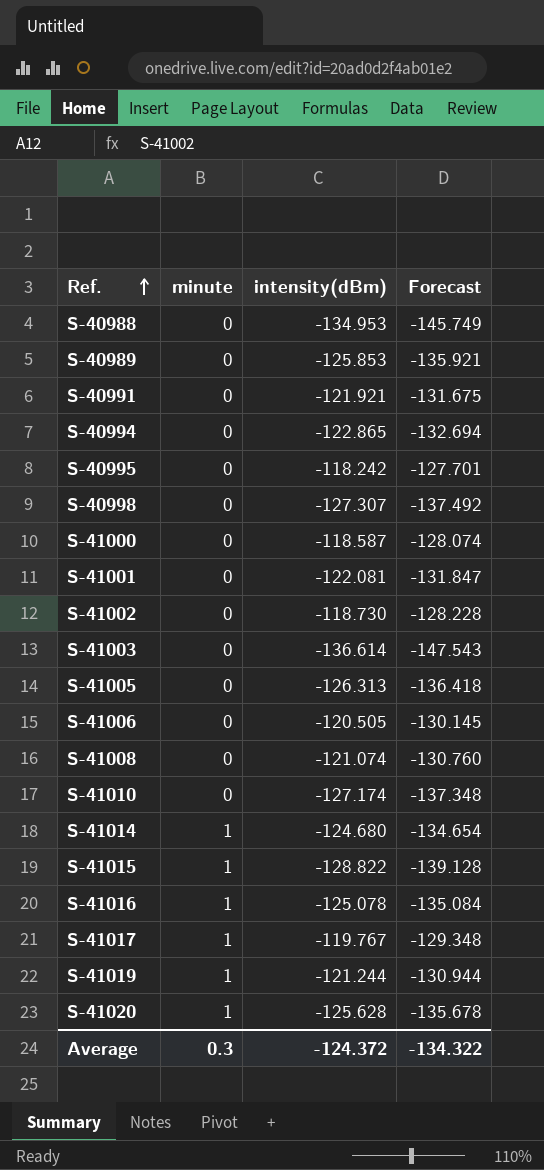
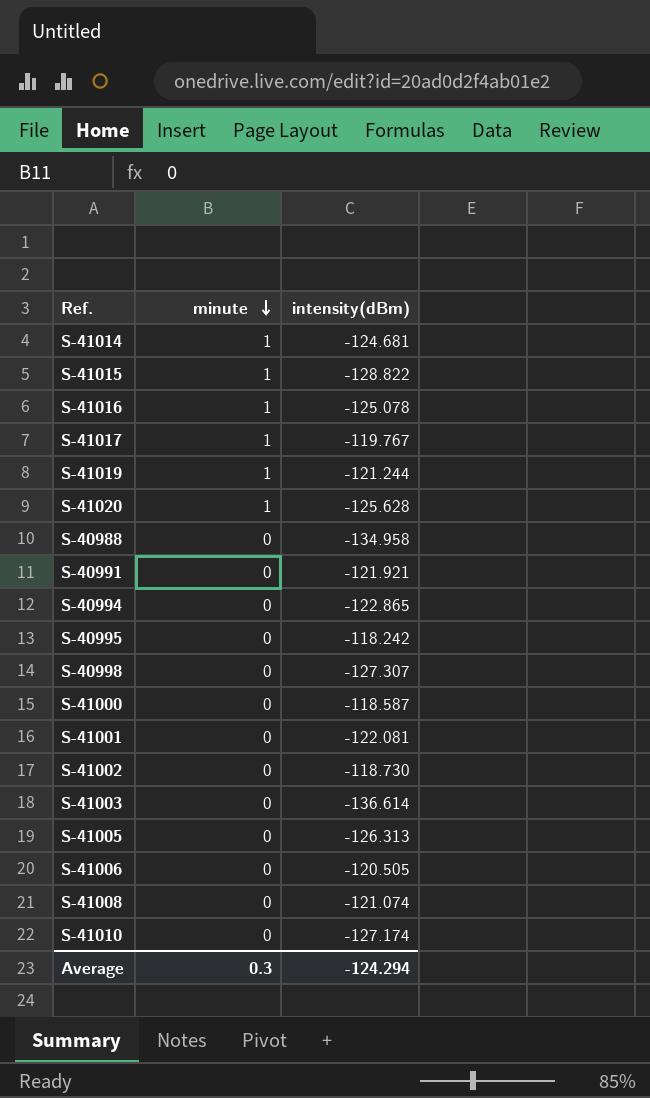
row order: Ref. ascending -> minute descending
column Forecast | formula: [intensity(dBm)] * 1.08 -> none
row S-40989: 0 | -125.853 | -135.921 -> none
S-41014 | intensity(dBm): -124.680 -> -124.681
S-40988 | intensity(dBm): -134.953 -> -134.958
Average | intensity(dBm): -124.372 -> -124.294

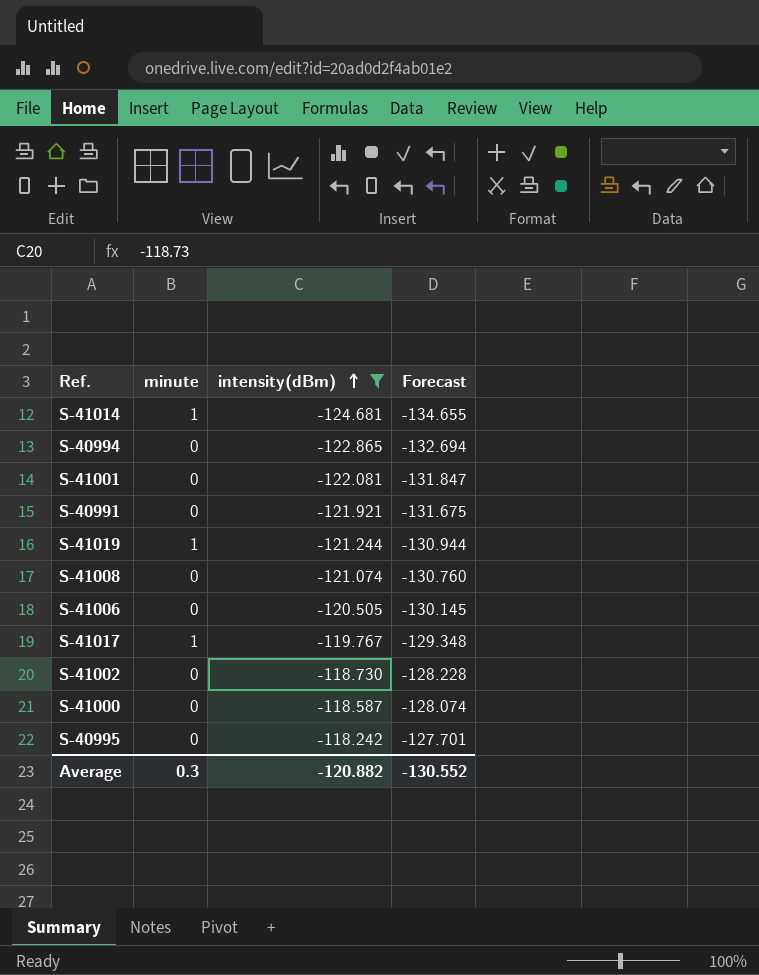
filter: none -> intensity(dBm) >= -124.681
row order: minute descending -> intensity(dBm) ascending
column Forecast | formula: none -> [intensity(dBm)] * 1.08
Average | intensity(dBm): -124.294 -> -120.882

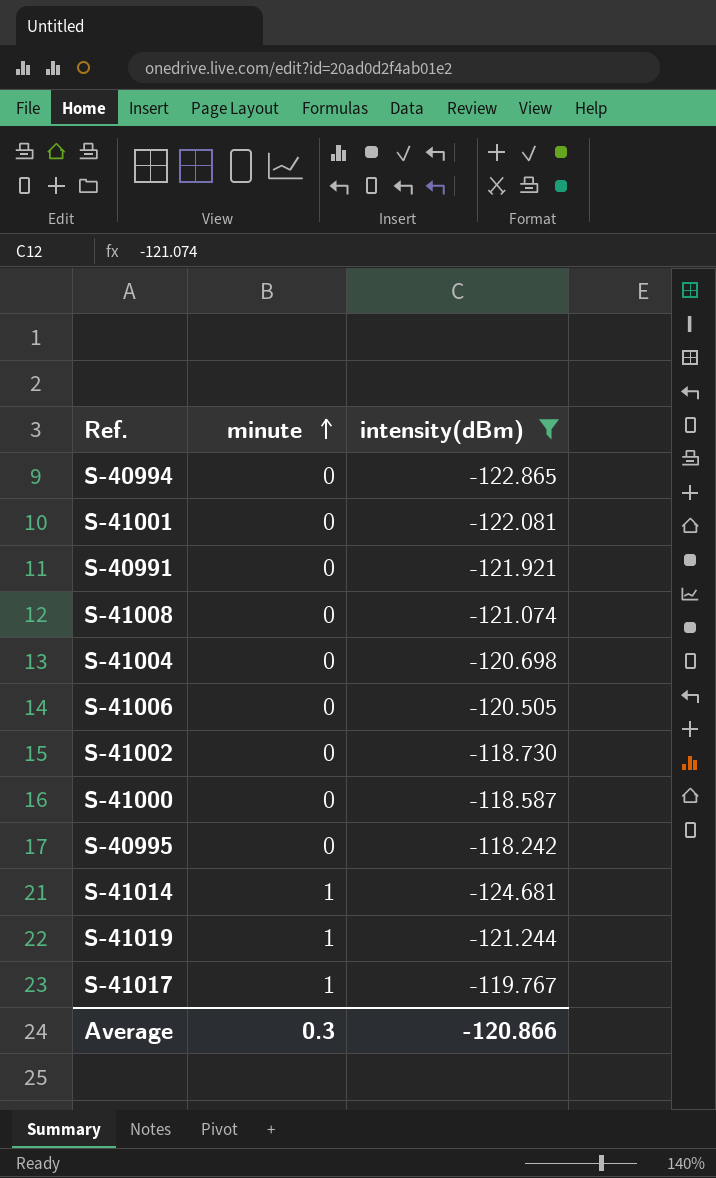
row order: intensity(dBm) ascending -> minute ascending
column Forecast | formula: [intensity(dBm)] * 1.08 -> none
row S-41004: none -> 0 | -120.698
Average | intensity(dBm): -120.882 -> -120.866

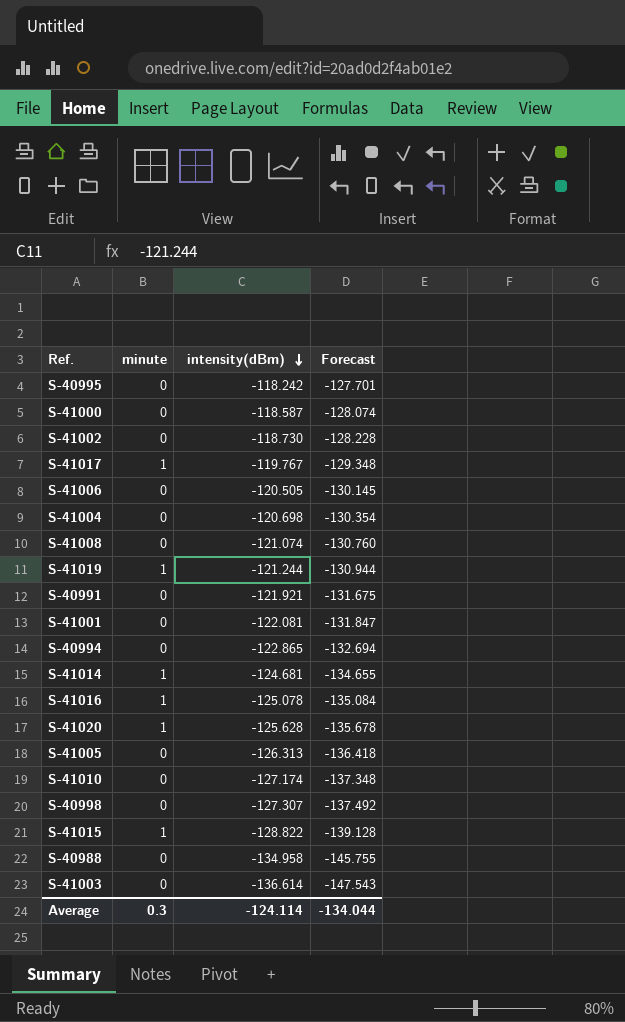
filter: intensity(dBm) >= -124.681 -> none
row order: minute ascending -> intensity(dBm) descending
column Forecast | formula: none -> [intensity(dBm)] * 1.08
Average | intensity(dBm): -120.866 -> -124.114

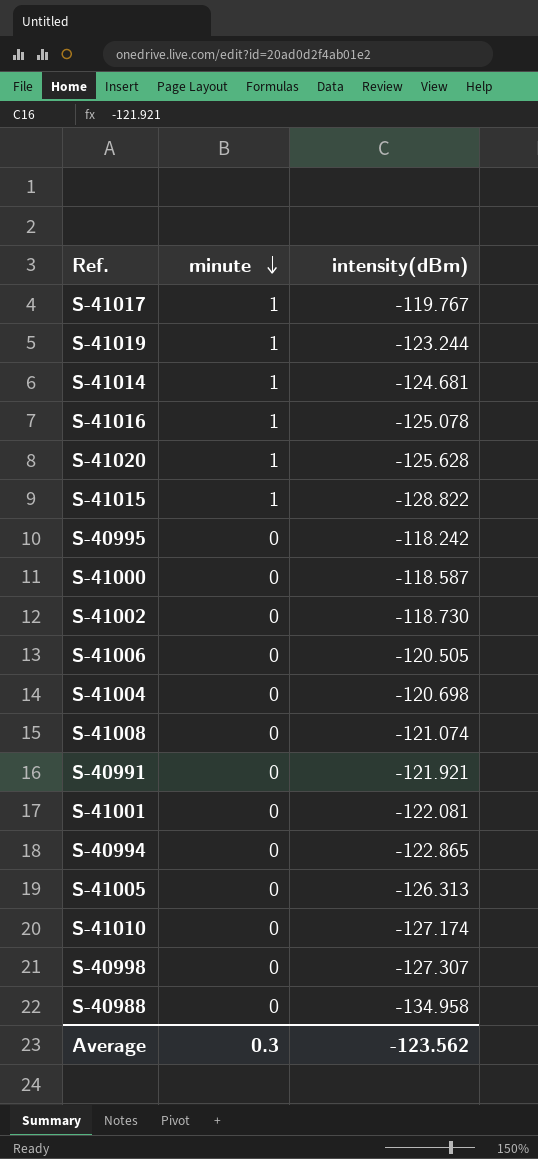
row order: intensity(dBm) descending -> minute descending
column Forecast | formula: [intensity(dBm)] * 1.08 -> none
row S-41003: 0 | -136.614 | -147.543 -> none
S-41019 | intensity(dBm): -121.244 -> -123.244
Average | intensity(dBm): -124.114 -> -123.562

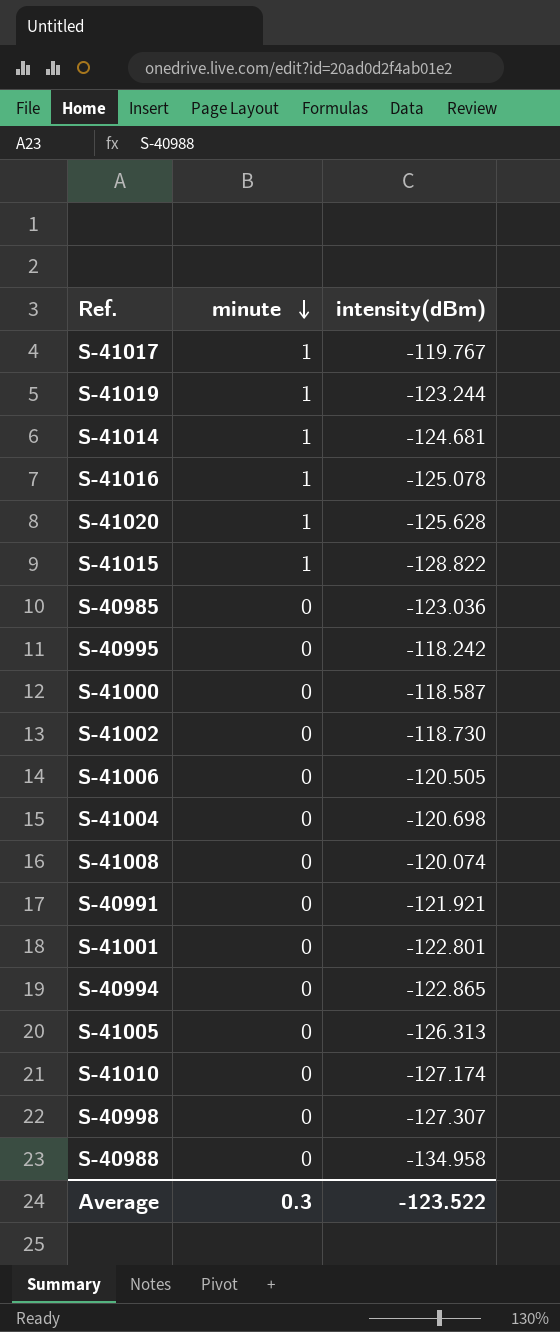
row S-40985: none -> 0 | -123.036
S-41008 | intensity(dBm): -121.074 -> -120.074
S-41001 | intensity(dBm): -122.081 -> -122.801
Average | intensity(dBm): -123.562 -> -123.522

